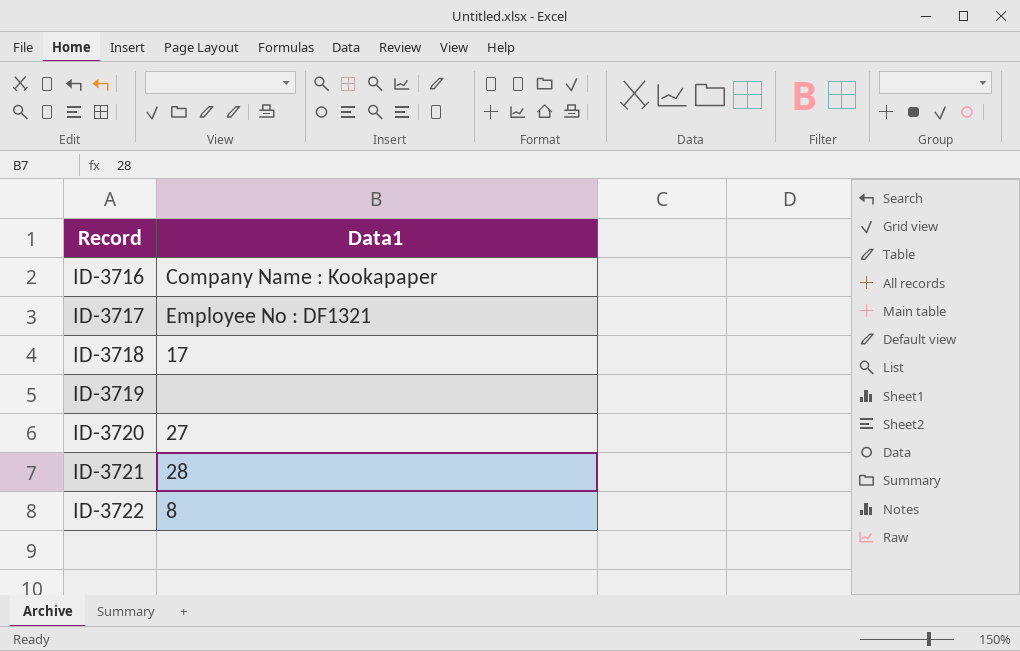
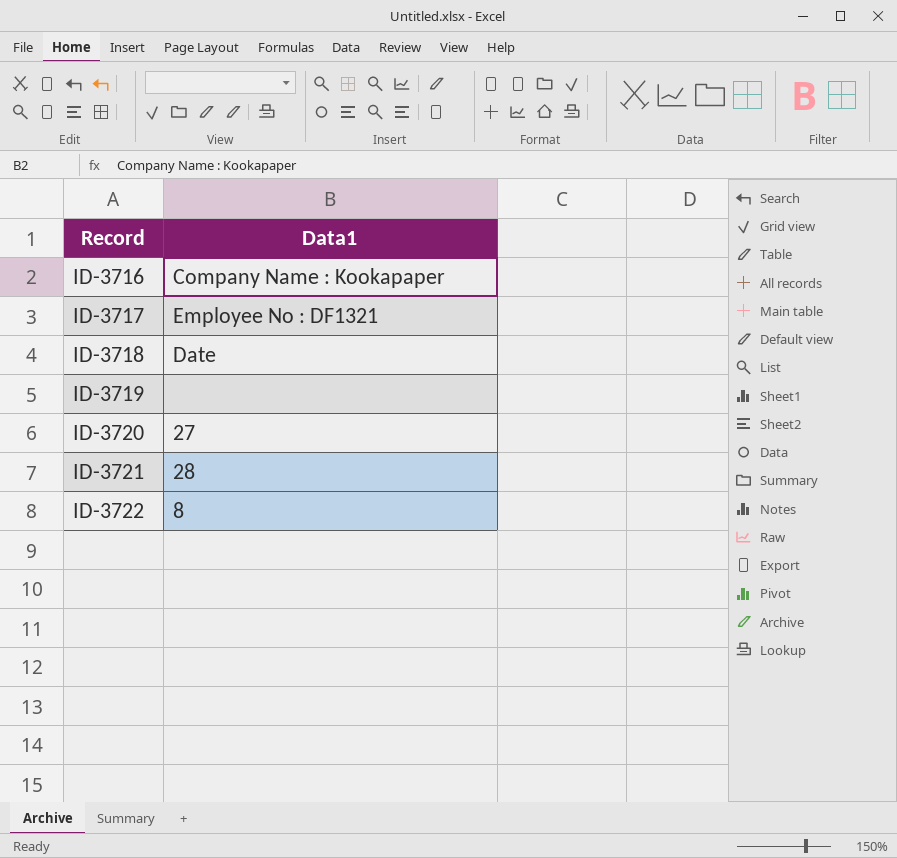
ID-3718 | Data1: 17 -> Date

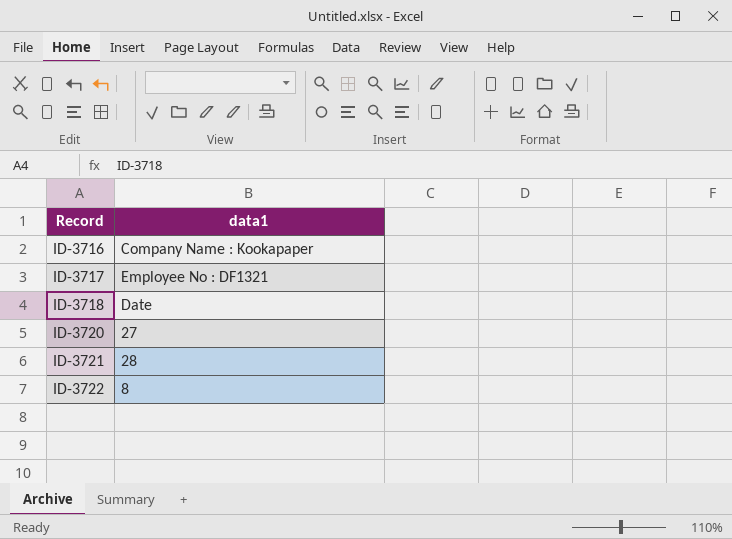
column name: Data1 -> data1
row ID-3719: none -> none

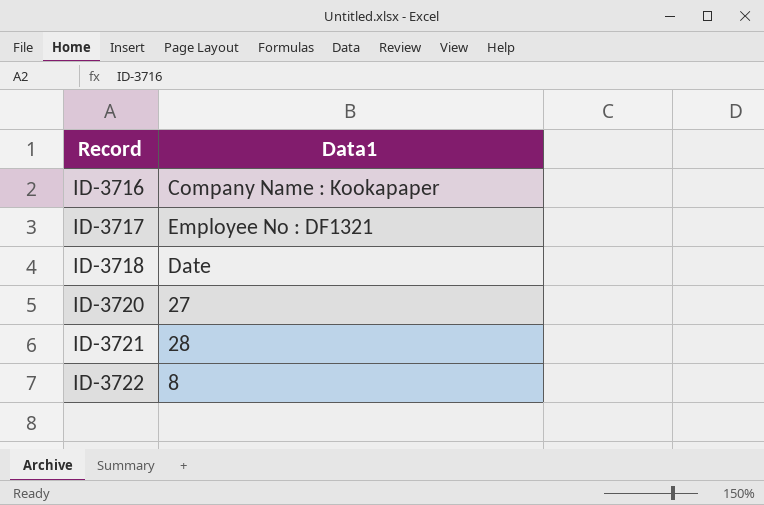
column name: data1 -> Data1

